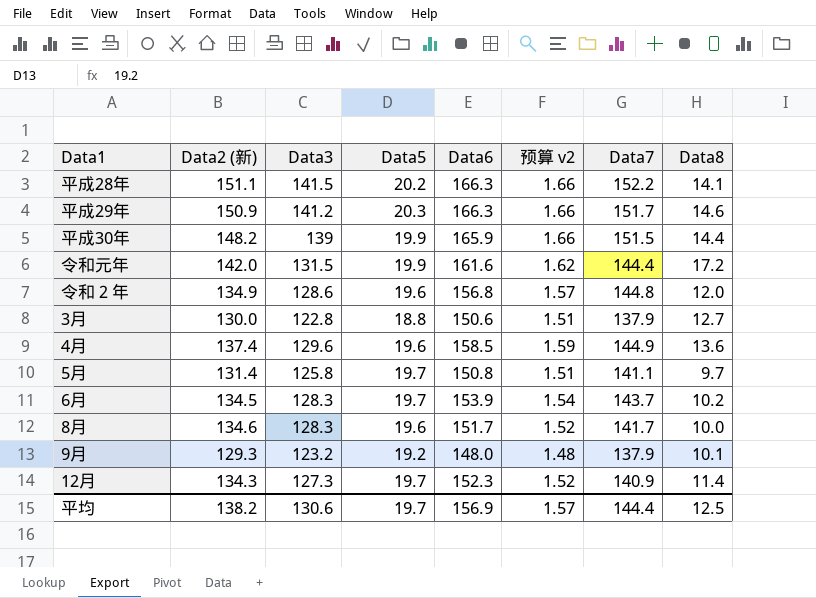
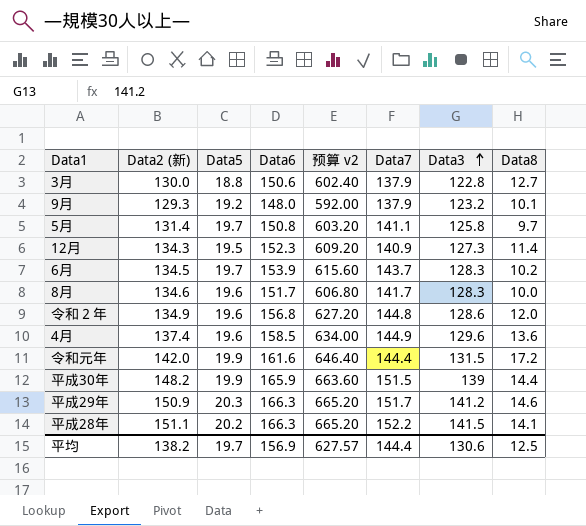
row order: none -> Data3 ascending
column 预算 v2 | formula: [Data6] * 0.01 -> [Data6] * 4
column Data3 | position: 3 -> 7
12月 | Data5: 19.7 -> 19.5
平均 | 预算 v2: 1.57 -> 627.57

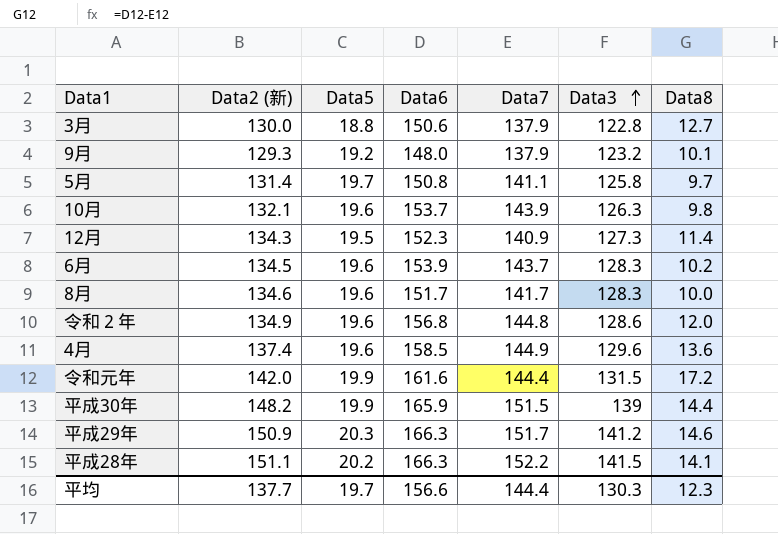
column 预算 v2 | formula: [Data6] * 4 -> none
row 10月: none -> 132.1 | 19.6 | 153.7 | 143.9 | 126.3 | 9.8
6月 | Data5: 19.7 -> 19.6
平均 | Data2 (新): 138.2 -> 137.7
平均 | Data6: 156.9 -> 156.6
平均 | Data3: 130.6 -> 130.3
平均 | Data8: 12.5 -> 12.3

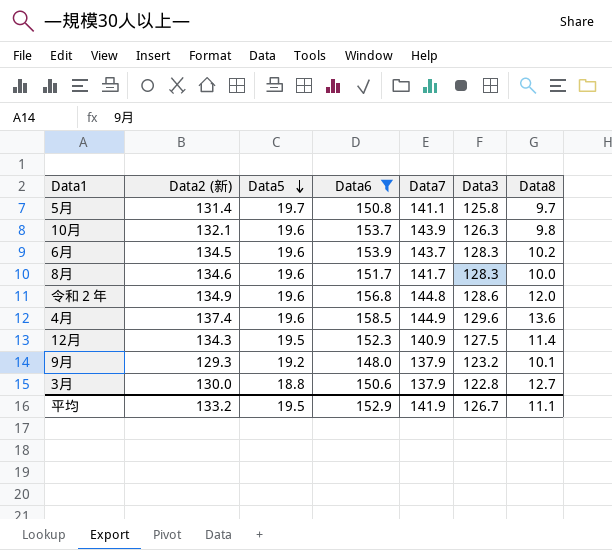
filter: none -> Data6 <= 158.5
row order: Data3 ascending -> Data5 descending
12月 | Data3: 127.3 -> 127.5
平均 | Data2 (新): 137.7 -> 133.2
平均 | Data5: 19.7 -> 19.5
平均 | Data6: 156.6 -> 152.9
平均 | Data7: 144.4 -> 141.9
平均 | Data3: 130.3 -> 126.7
平均 | Data8: 12.3 -> 11.1

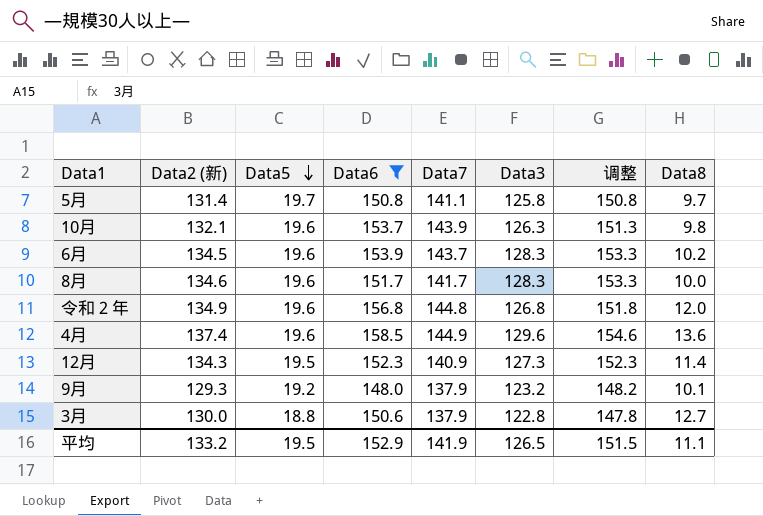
column 调整 | formula: none -> [Data3] + 25
令和２年 | Data3: 128.6 -> 126.8
12月 | Data3: 127.5 -> 127.3
平均 | Data3: 126.7 -> 126.5

